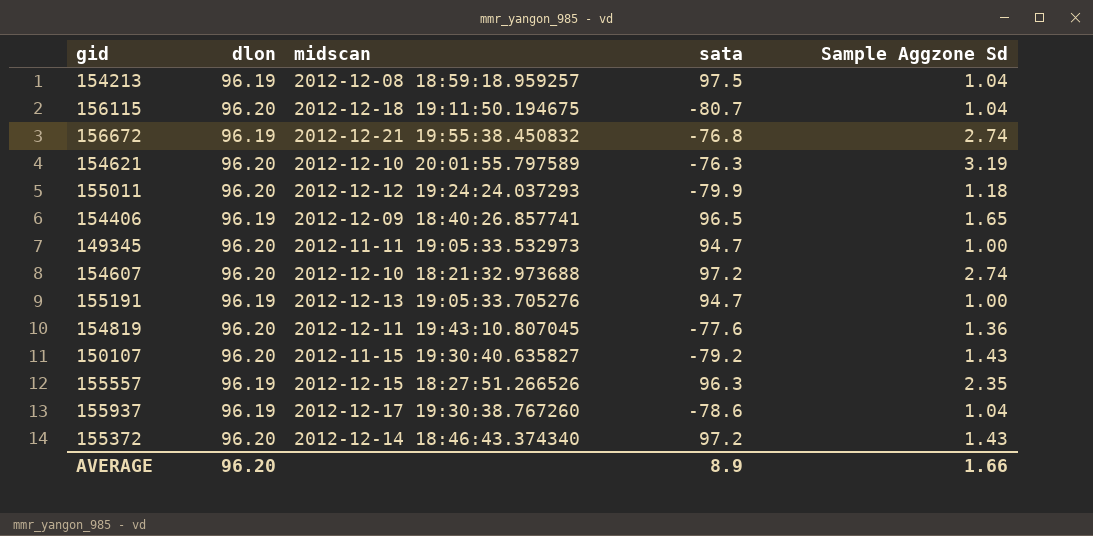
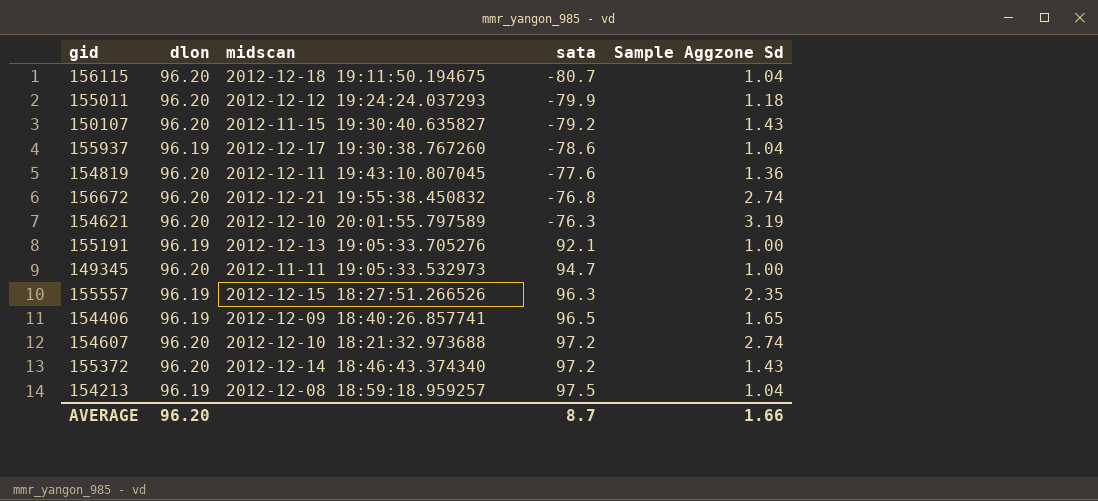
row order: none -> sata ascending
156672 | dlon: 96.19 -> 96.20
155191 | sata: 94.7 -> 92.1
AVERAGE | sata: 8.9 -> 8.7

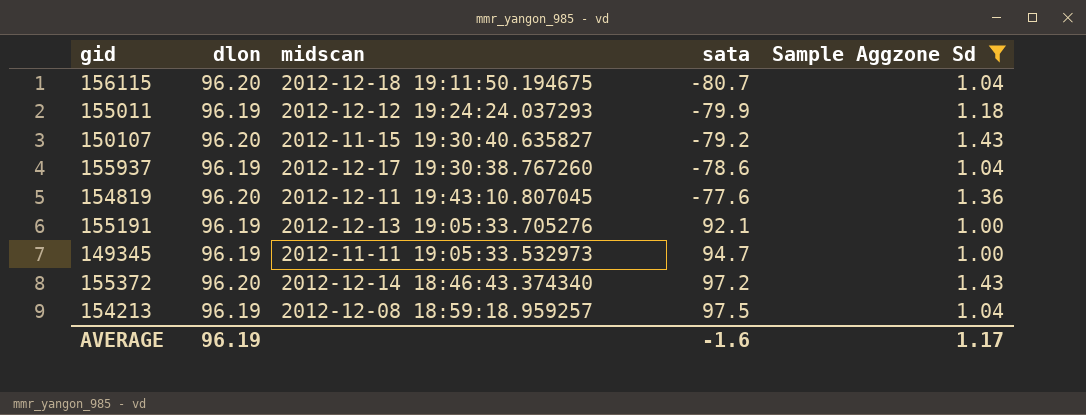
filter: none -> Sample Aggzone Sd <= 1.43
155011 | dlon: 96.20 -> 96.19
149345 | dlon: 96.20 -> 96.19
AVERAGE | dlon: 96.20 -> 96.19
AVERAGE | sata: 8.7 -> -1.6
AVERAGE | Sample Aggzone Sd: 1.66 -> 1.17

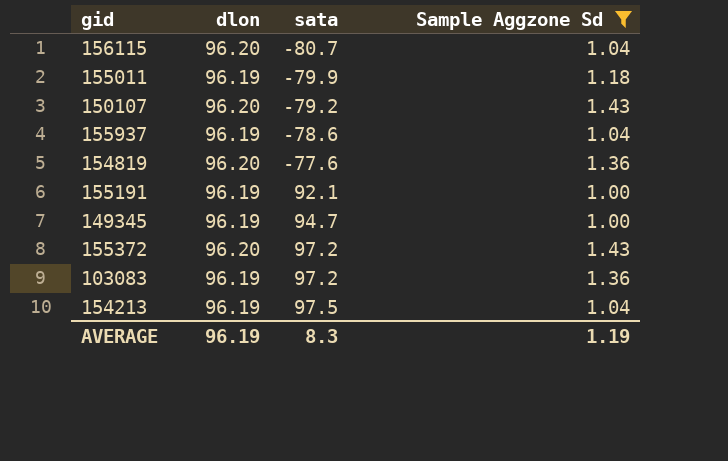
column midscan | position: 3 -> none
row 103083: none -> 96.19 | 97.2 | 1.36
AVERAGE | sata: -1.6 -> 8.3
AVERAGE | Sample Aggzone Sd: 1.17 -> 1.19

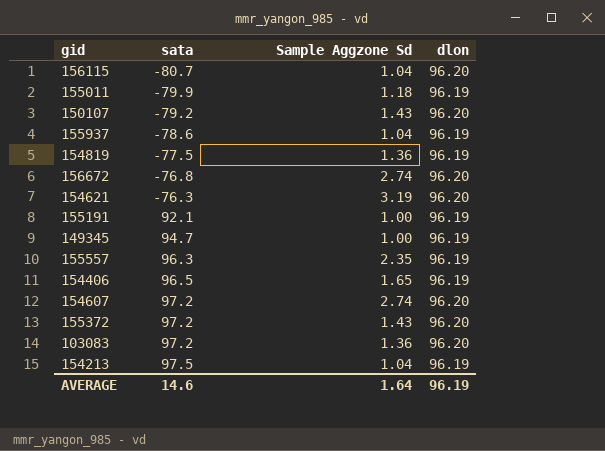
filter: Sample Aggzone Sd <= 1.43 -> none
column dlon | position: 2 -> 4
154819 | sata: -77.6 -> -77.5
154819 | dlon: 96.20 -> 96.19
103083 | dlon: 96.19 -> 96.20
AVERAGE | sata: 8.3 -> 14.6
AVERAGE | Sample Aggzone Sd: 1.19 -> 1.64

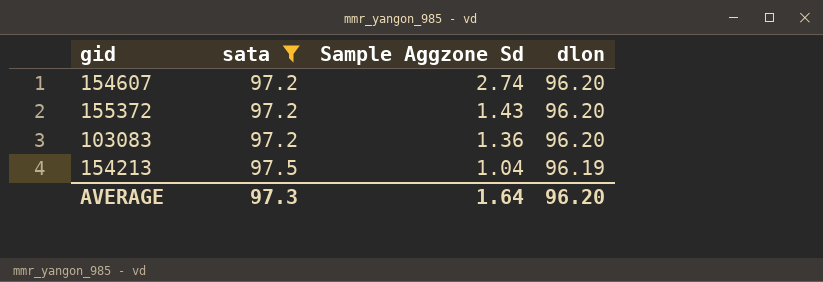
filter: none -> sata >= 97.2
AVERAGE | sata: 14.6 -> 97.3
AVERAGE | dlon: 96.19 -> 96.20

